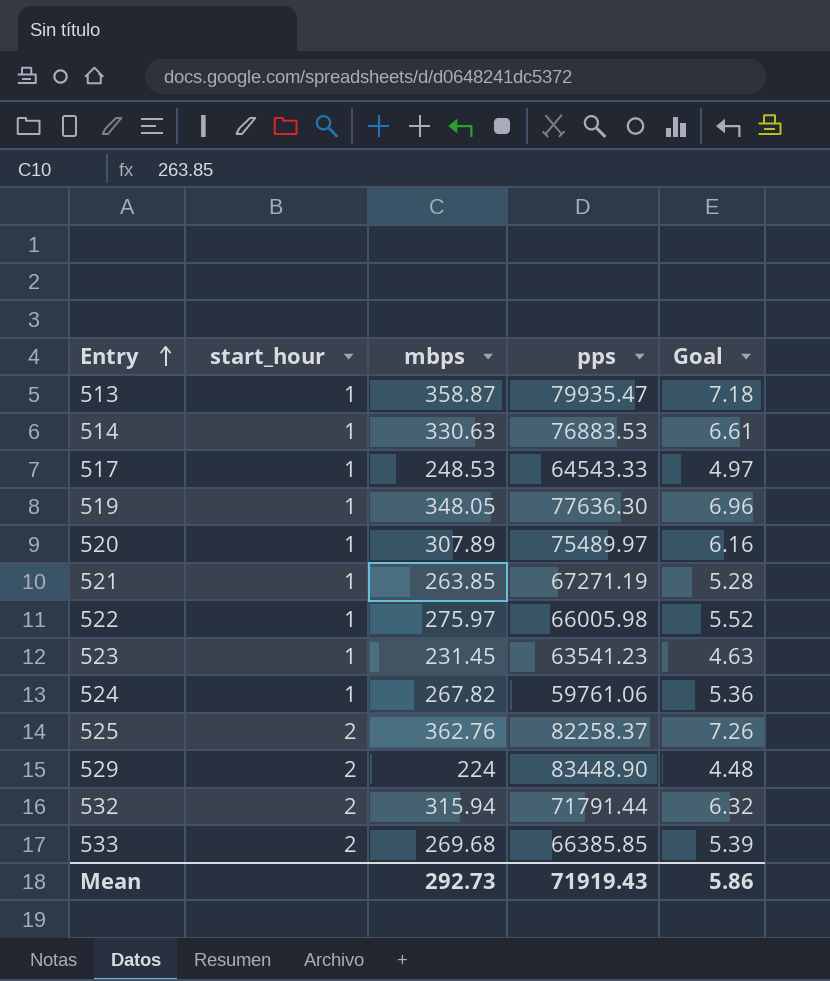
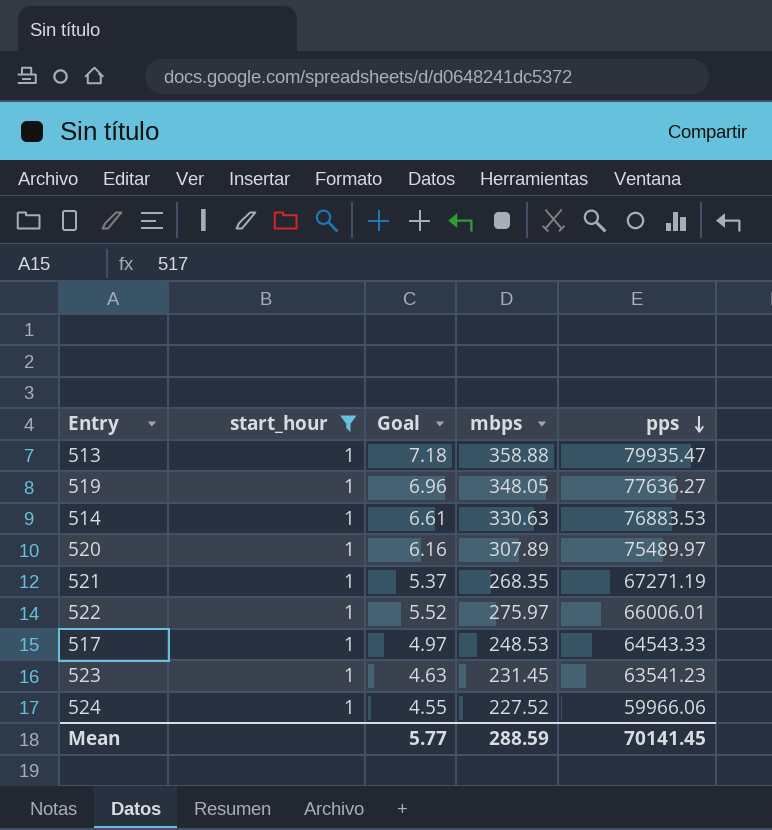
filter: none -> start_hour = 1
row order: Entry ascending -> pps descending
column Goal | position: 5 -> 3
513 | mbps: 358.87 -> 358.88
519 | pps: 77636.30 -> 77636.27
521 | Goal: 5.28 -> 5.37
521 | mbps: 263.85 -> 268.35
522 | pps: 66005.98 -> 66006.01
524 | Goal: 5.36 -> 4.55
524 | mbps: 267.82 -> 227.52
524 | pps: 59761.06 -> 59966.06
Mean | Goal: 5.86 -> 5.77
Mean | mbps: 292.73 -> 288.59
Mean | pps: 71919.43 -> 70141.45

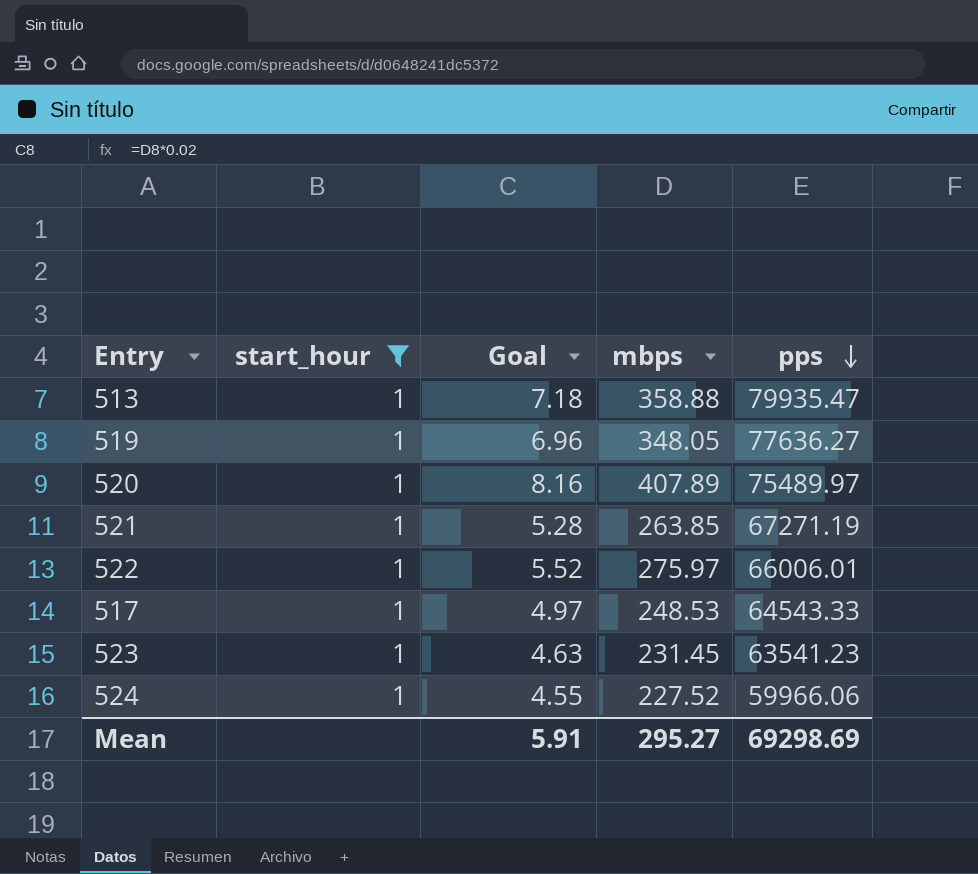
row 514: 1 | 6.61 | 330.63 | 76883.53 -> none
520 | Goal: 6.16 -> 8.16
520 | mbps: 307.89 -> 407.89
521 | Goal: 5.37 -> 5.28
521 | mbps: 268.35 -> 263.85
Mean | Goal: 5.77 -> 5.91
Mean | mbps: 288.59 -> 295.27
Mean | pps: 70141.45 -> 69298.69

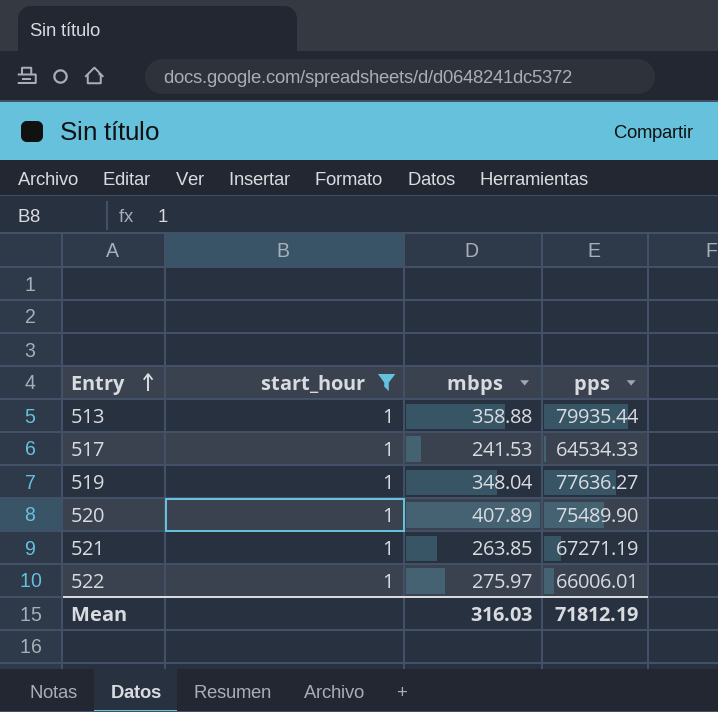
row order: pps descending -> Entry ascending
column Goal | formula: [mbps] * 0.02 -> none
row 523: 1 | 4.63 | 231.45 | 63541.23 -> none
row 524: 1 | 4.55 | 227.52 | 59966.06 -> none
513 | pps: 79935.47 -> 79935.44
517 | mbps: 248.53 -> 241.53
517 | pps: 64543.33 -> 64534.33
519 | mbps: 348.05 -> 348.04
520 | pps: 75489.97 -> 75489.90
Mean | mbps: 295.27 -> 316.03
Mean | pps: 69298.69 -> 71812.19

